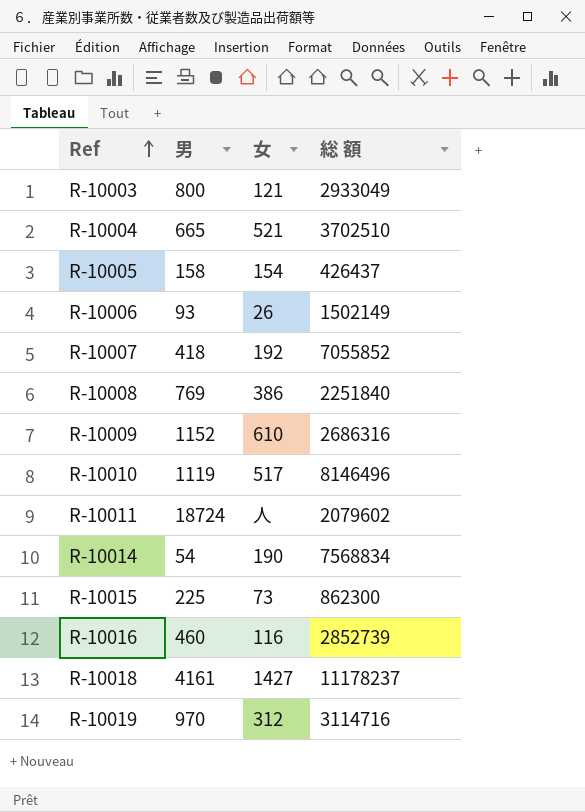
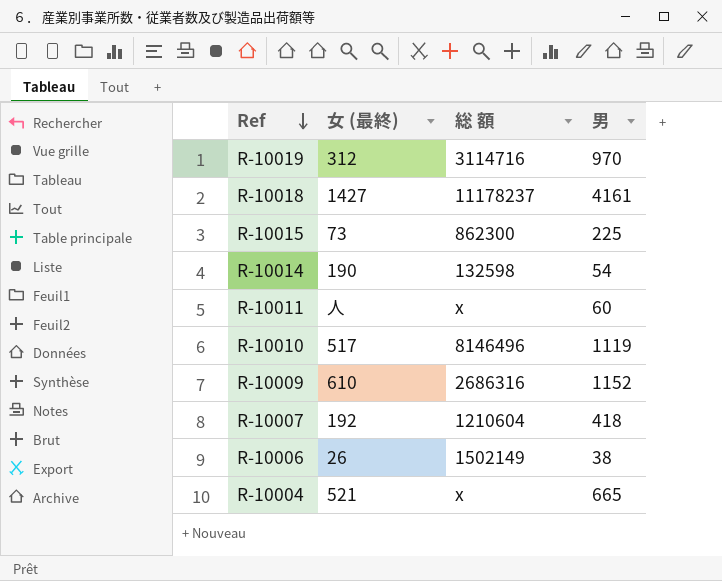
row order: Ref ascending -> Ref descending
column name: 女 -> 女 (最終)
column 男 | position: 2 -> 4
row R-10003: 800 | 121 | 2933049 -> none
row R-10005: 158 | 154 | 426437 -> none
row R-10008: 769 | 386 | 2251840 -> none
row R-10016: 460 | 116 | 2852739 -> none
R-10014 | 総 額: 7568834 -> 132598
R-10011 | 総 額: 2079602 -> x
R-10011 | 男: 18724 -> 60
R-10007 | 総 額: 7055852 -> 1210604
R-10006 | 男: 93 -> 38
R-10004 | 総 額: 3702510 -> x

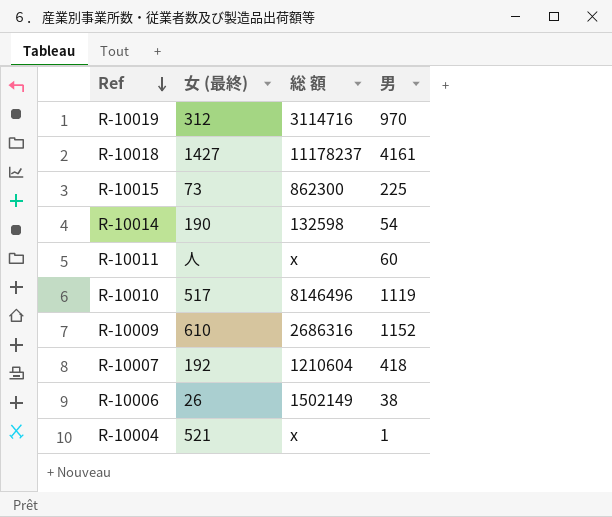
R-10004 | 男: 665 -> 1

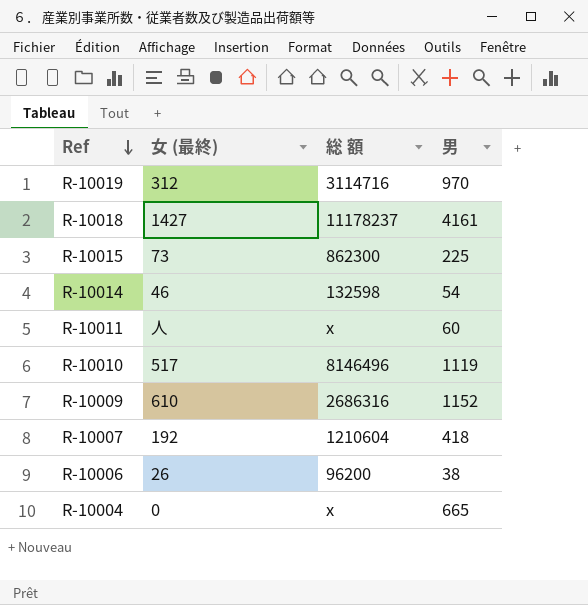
R-10014 | 女 (最終): 190 -> 46
R-10006 | 総 額: 1502149 -> 96200
R-10004 | 女 (最終): 521 -> 0
R-10004 | 男: 1 -> 665

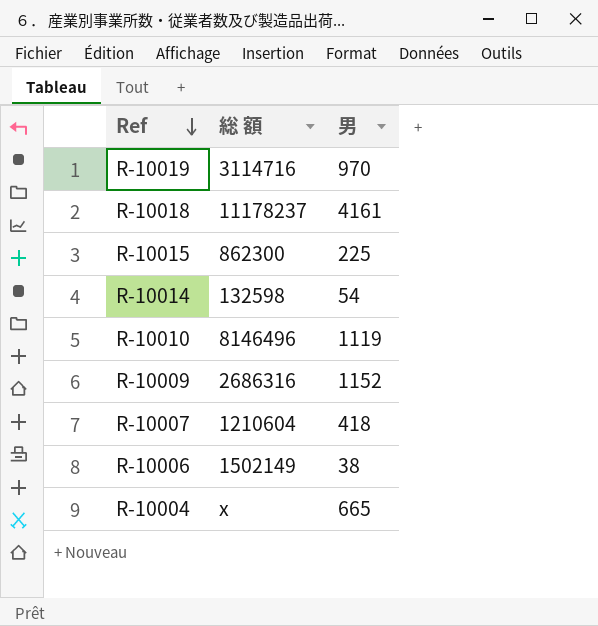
column 女 (最終) | position: 2 -> none
row R-10011: 人 | x | 60 -> none
R-10006 | 総 額: 96200 -> 1502149

